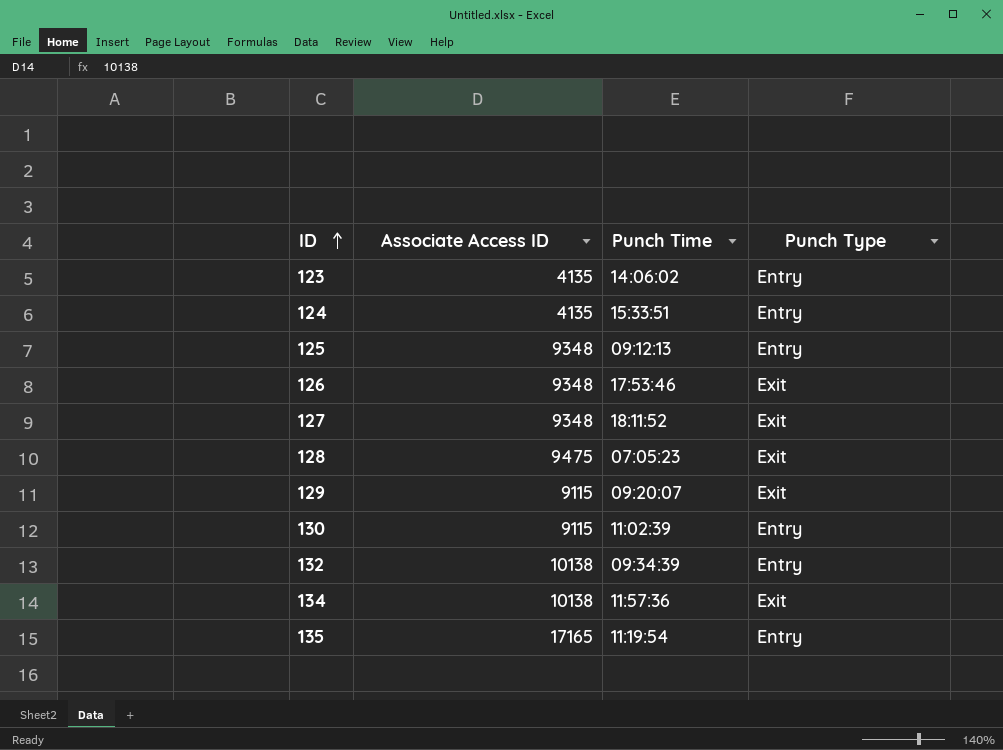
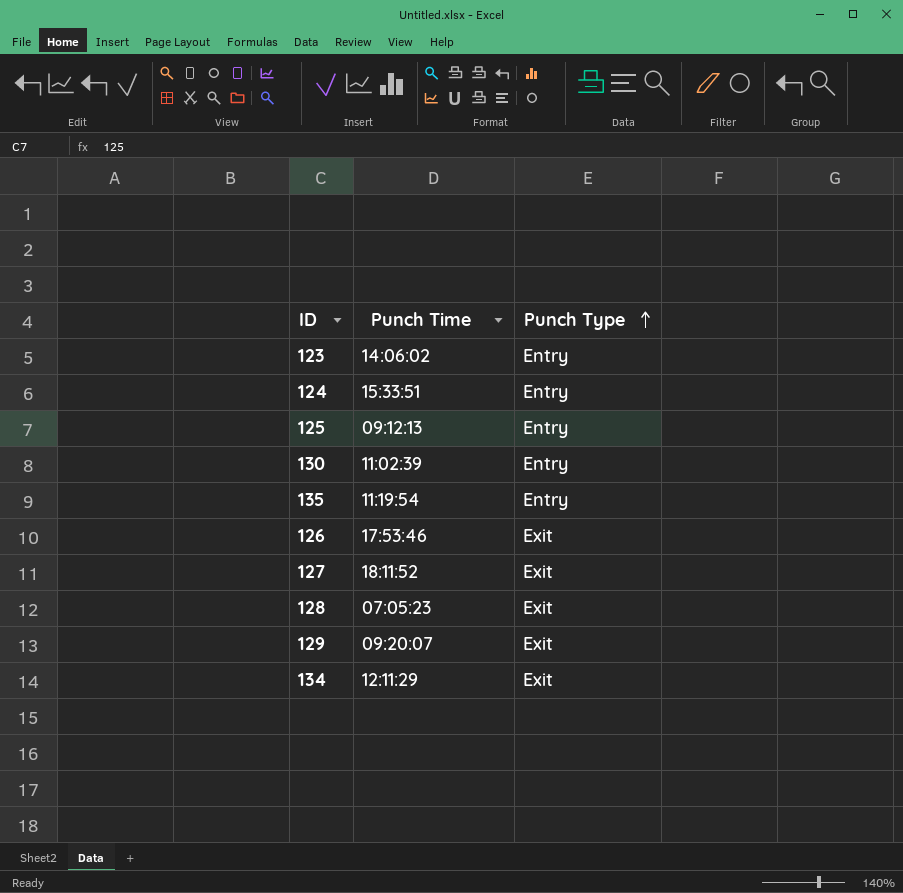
row order: ID ascending -> Punch Type ascending
column Associate Access ID | position: 2 -> none
row 132: 10138 | 09:34:39 | Entry -> none
134 | Punch Time: 11:57:36 -> 12:11:29

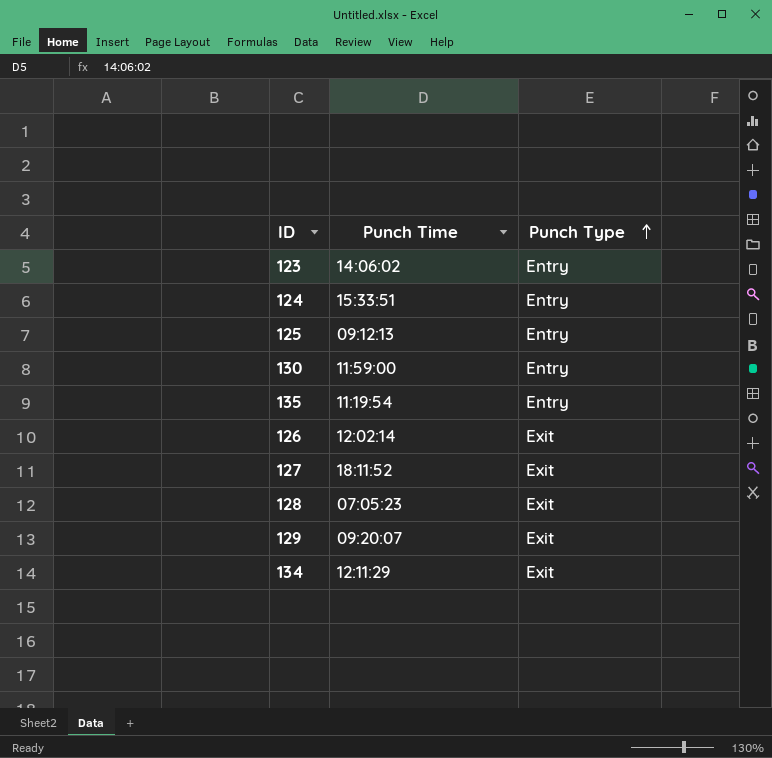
130 | Punch Time: 11:02:39 -> 11:59:00
126 | Punch Time: 17:53:46 -> 12:02:14

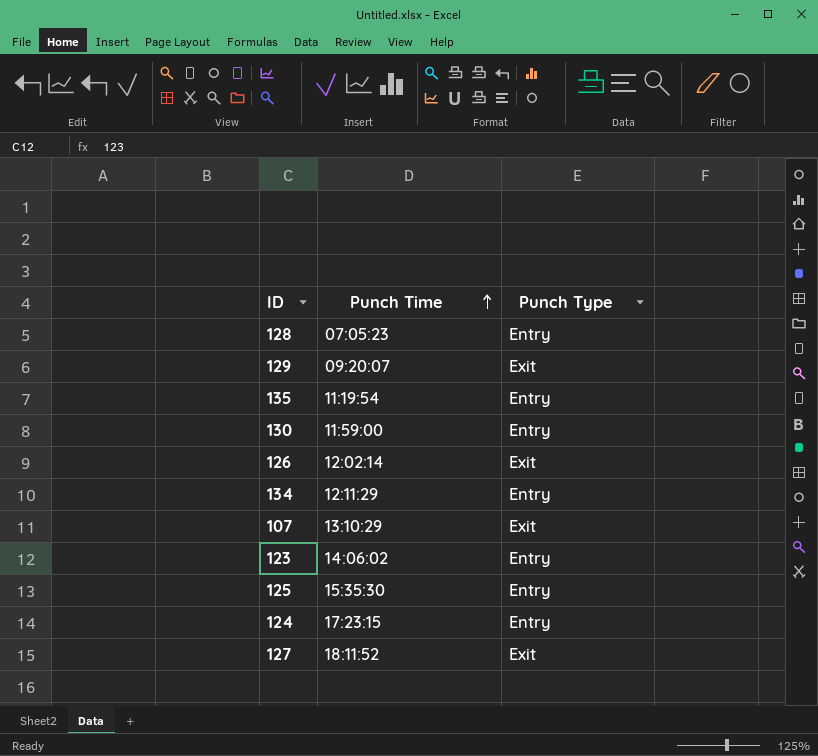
row order: Punch Type ascending -> Punch Time ascending
128 | Punch Type: Exit -> Entry
134 | Punch Type: Exit -> Entry
row 107: none -> 13:10:29 | Exit
125 | Punch Time: 09:12:13 -> 15:35:30
124 | Punch Time: 15:33:51 -> 17:23:15

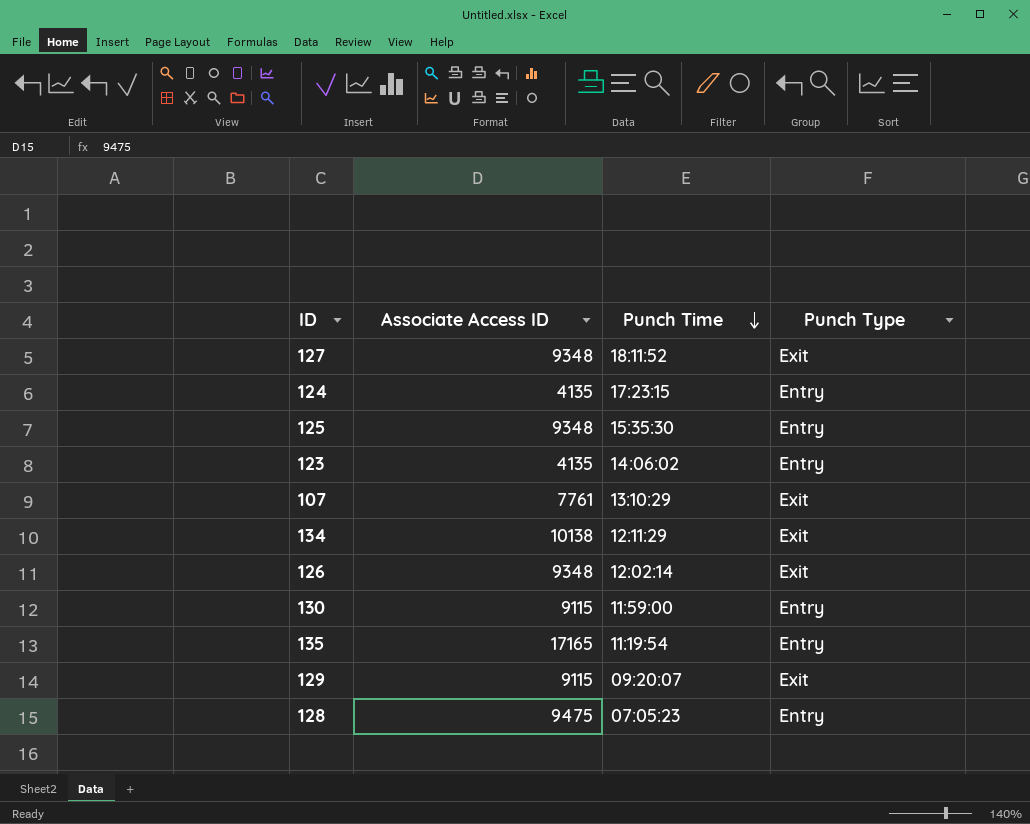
row order: Punch Time ascending -> Punch Time descending
column Associate Access ID | position: none -> 2
134 | Punch Type: Entry -> Exit

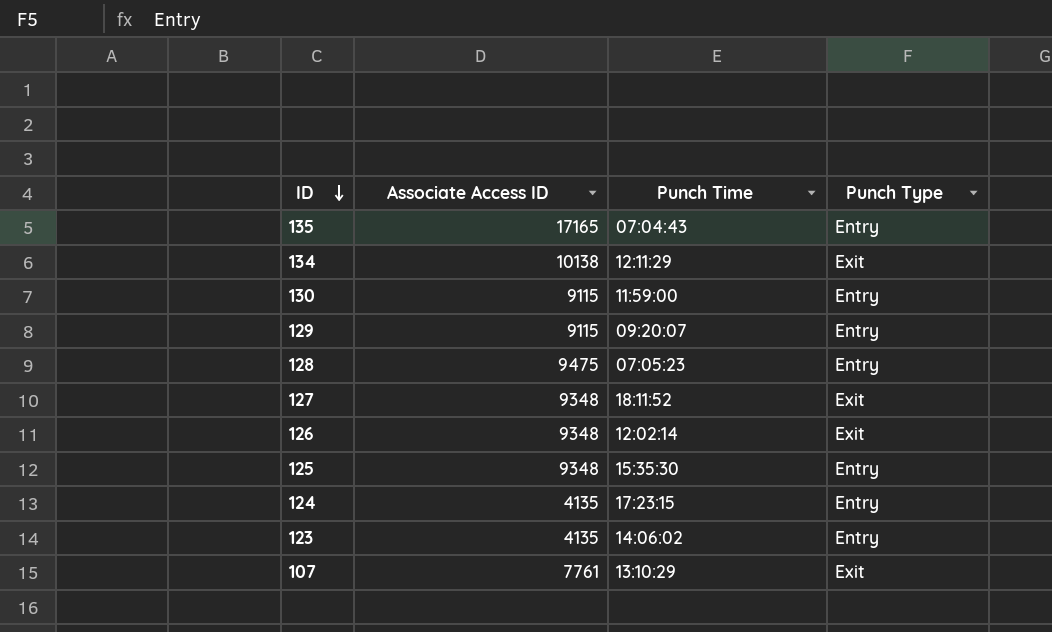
row order: Punch Time descending -> ID descending
135 | Punch Time: 11:19:54 -> 07:04:43
129 | Punch Type: Exit -> Entry

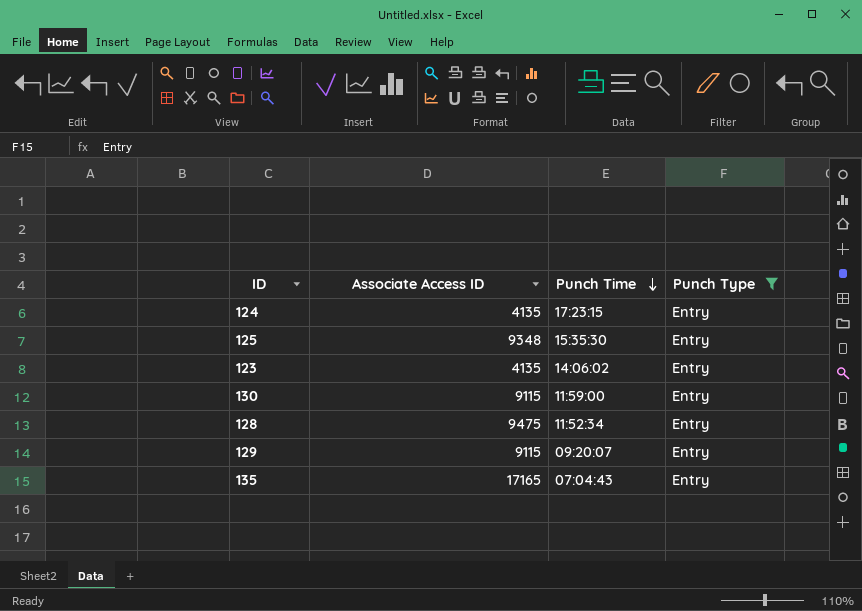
filter: none -> Punch Type = Entry
row order: ID descending -> Punch Time descending
128 | Punch Time: 07:05:23 -> 11:52:34

